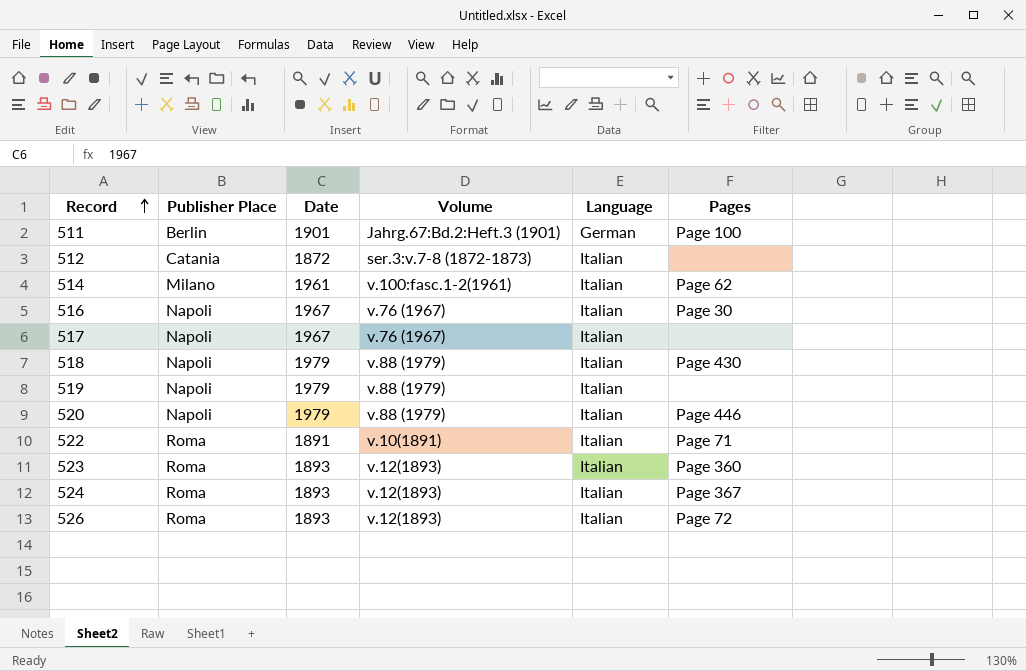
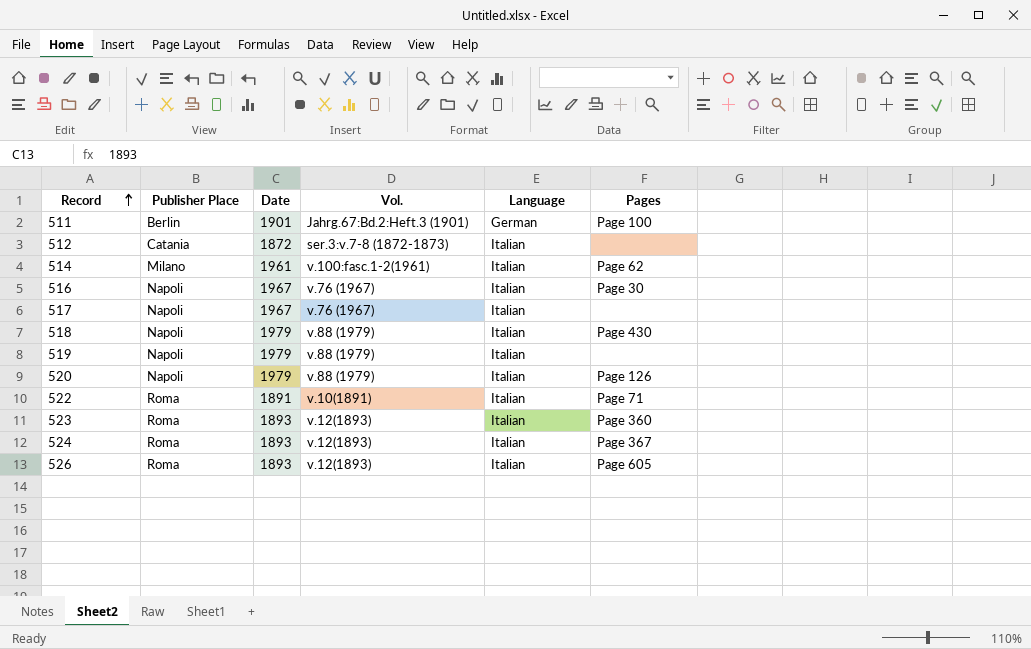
column name: Volume -> Vol.
520 | Pages: Page 446 -> Page 126
526 | Pages: Page 72 -> Page 605

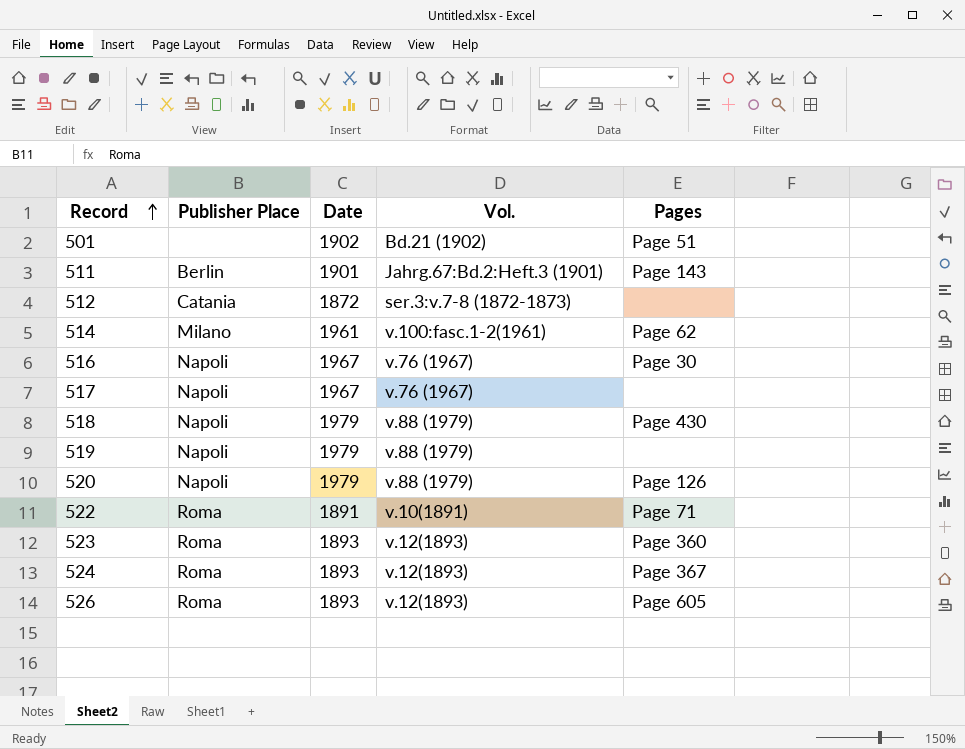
column Language | position: 5 -> none
row 501: none -> none | 1902 | Bd.21 (1902) | Page 51
511 | Pages: Page 100 -> Page 143

